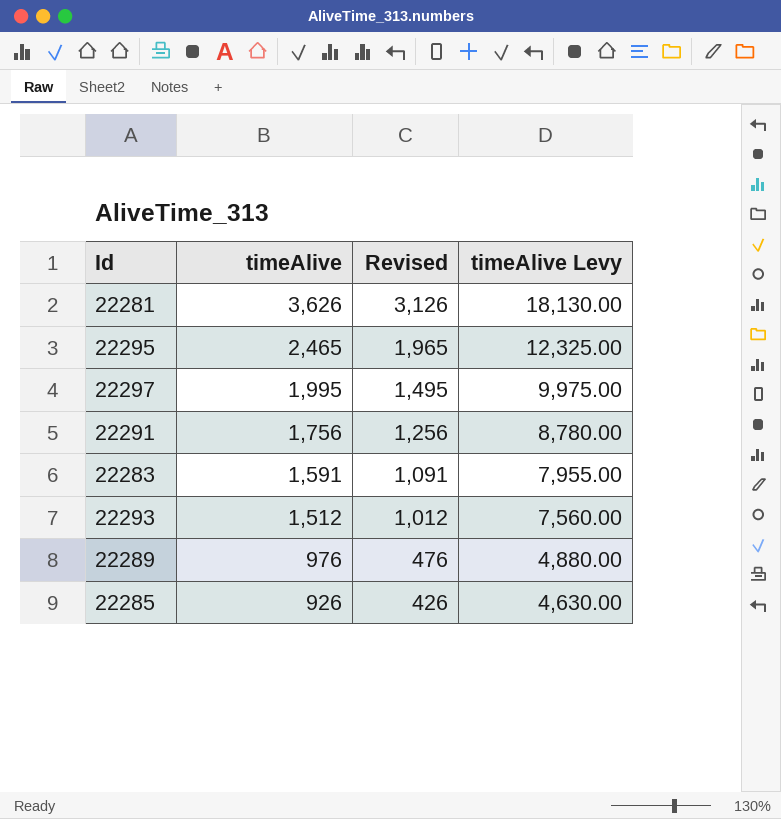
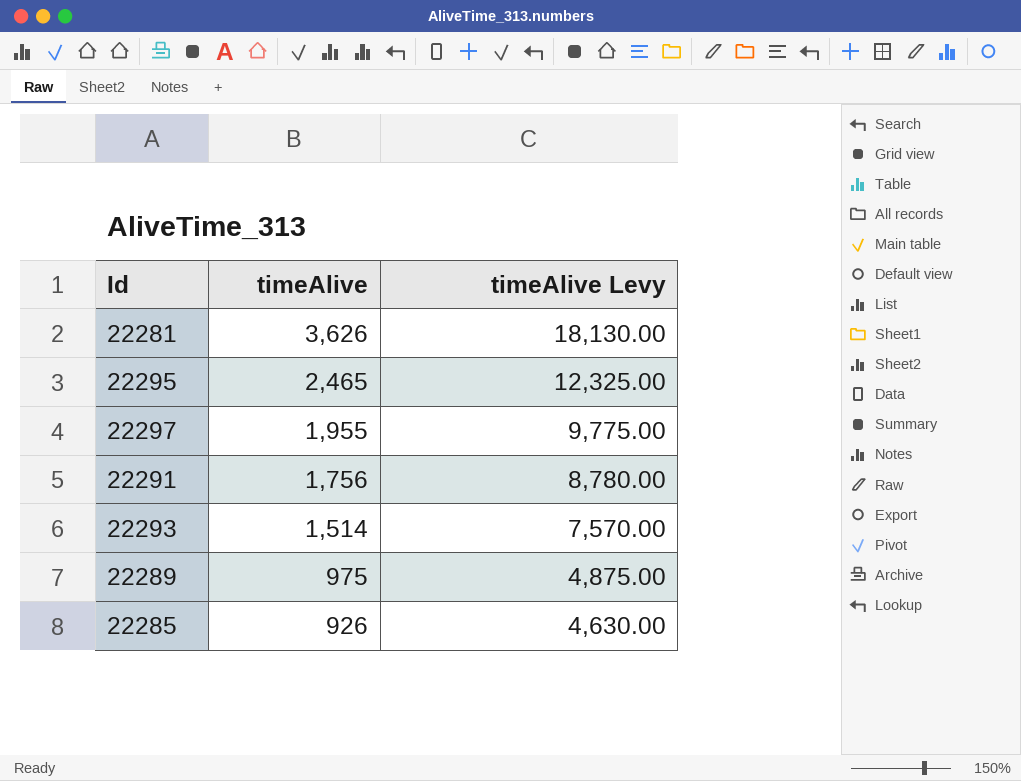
column Revised | formula: [timeAlive] - 500 -> none
row 22283: 1,591 | 1,091 | 7,955.00 -> none
22297 | timeAlive: 1,995 -> 1,955
22297 | timeAlive Levy: 9,975.00 -> 9,775.00
22293 | timeAlive: 1,512 -> 1,514
22293 | timeAlive Levy: 7,560.00 -> 7,570.00
22289 | timeAlive: 976 -> 975
22289 | timeAlive Levy: 4,880.00 -> 4,875.00

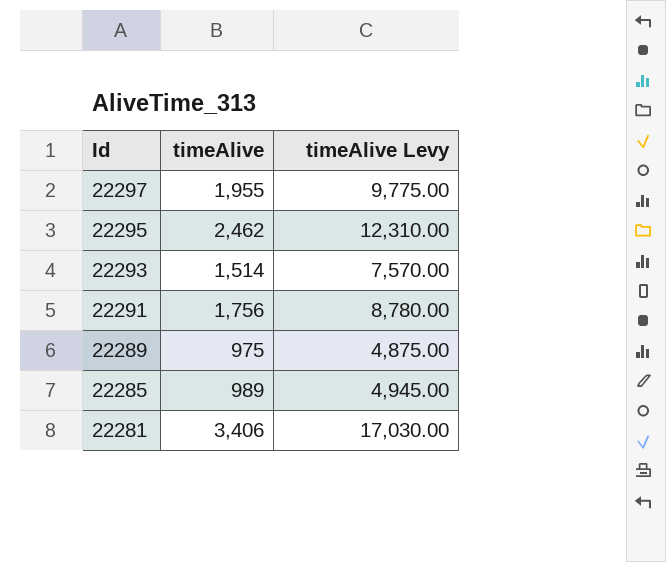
row order: timeAlive descending -> Id descending
22295 | timeAlive: 2,465 -> 2,462
22295 | timeAlive Levy: 12,325.00 -> 12,310.00
22285 | timeAlive: 926 -> 989
22285 | timeAlive Levy: 4,630.00 -> 4,945.00
22281 | timeAlive: 3,626 -> 3,406
22281 | timeAlive Levy: 18,130.00 -> 17,030.00

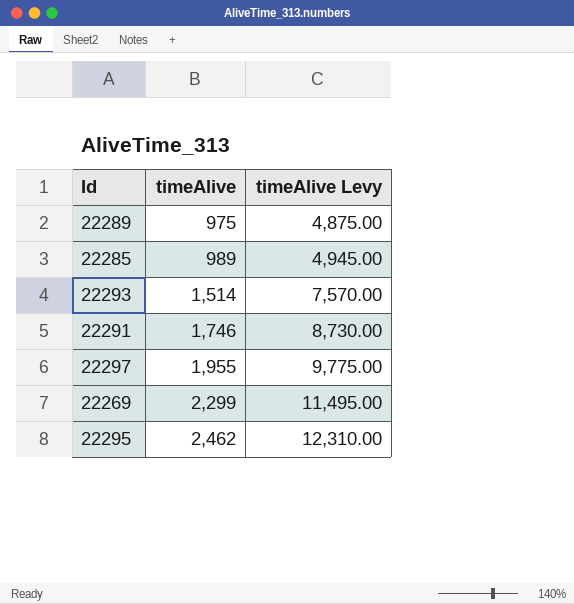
row order: Id descending -> timeAlive ascending
row 22281: 3,406 | 17,030.00 -> none
22291 | timeAlive: 1,756 -> 1,746
22291 | timeAlive Levy: 8,780.00 -> 8,730.00
row 22269: none -> 2,299 | 11,495.00

